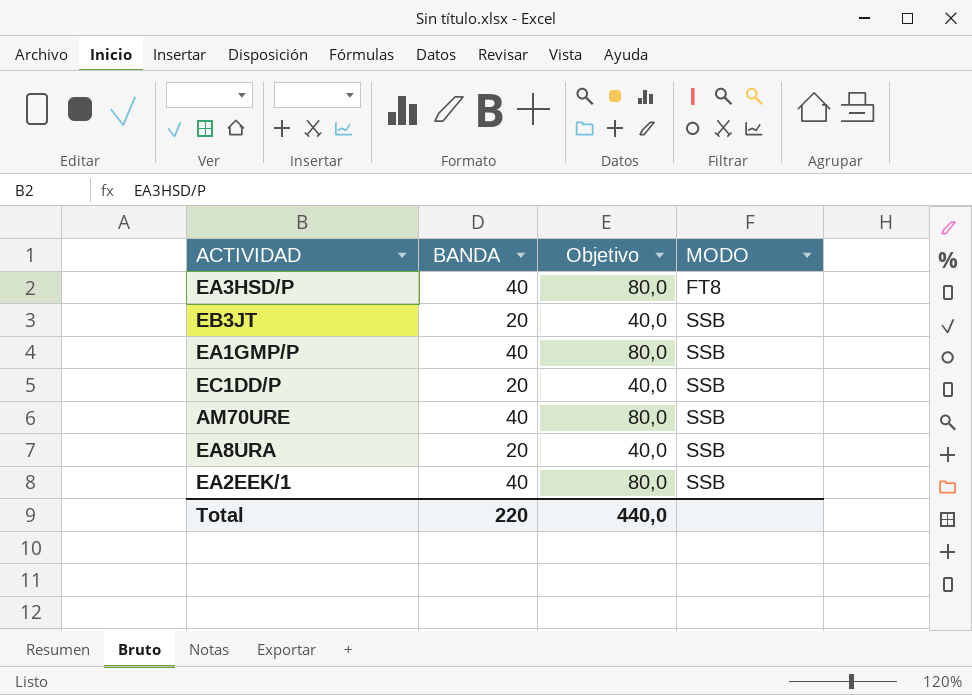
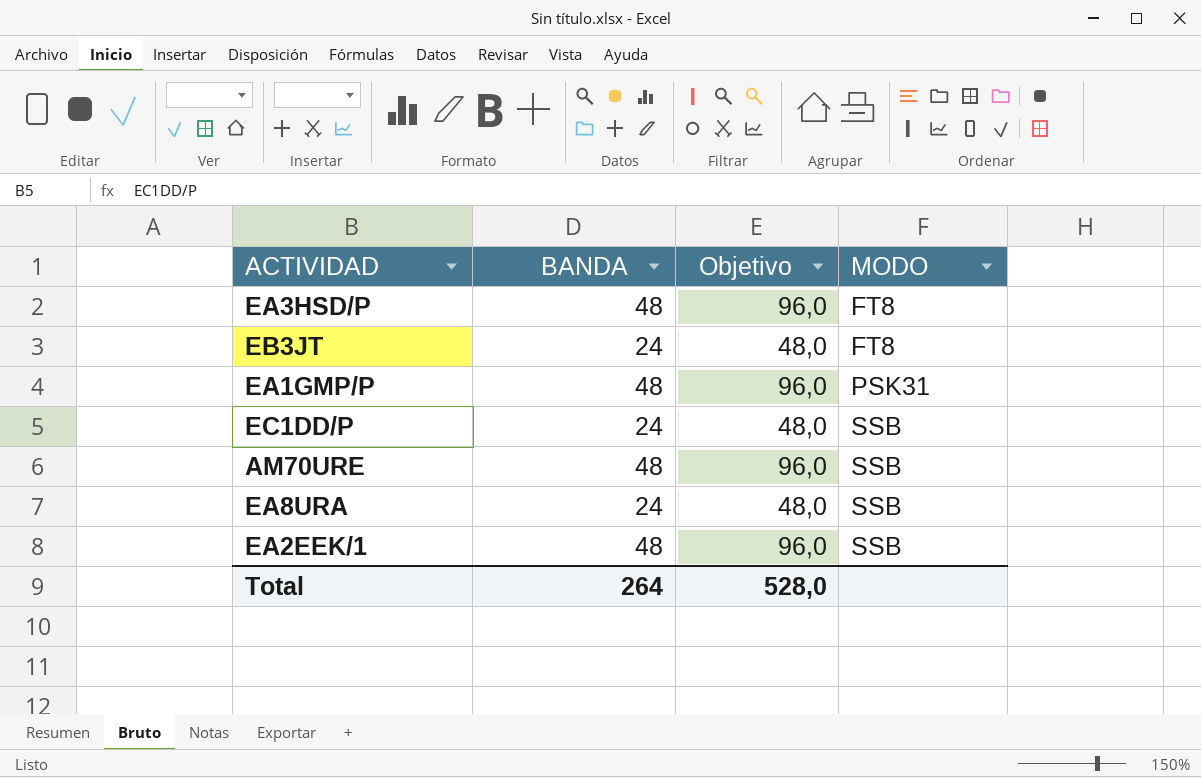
EA3HSD/P | BANDA: 40 -> 48
EA3HSD/P | Objetivo: 80,0 -> 96,0
EB3JT | BANDA: 20 -> 24
EB3JT | Objetivo: 40,0 -> 48,0
EB3JT | MODO: SSB -> FT8
EA1GMP/P | BANDA: 40 -> 48
EA1GMP/P | Objetivo: 80,0 -> 96,0
EA1GMP/P | MODO: SSB -> PSK31
EC1DD/P | BANDA: 20 -> 24
EC1DD/P | Objetivo: 40,0 -> 48,0
AM70URE | BANDA: 40 -> 48
AM70URE | Objetivo: 80,0 -> 96,0
EA8URA | BANDA: 20 -> 24
EA8URA | Objetivo: 40,0 -> 48,0
EA2EEK/1 | BANDA: 40 -> 48
EA2EEK/1 | Objetivo: 80,0 -> 96,0
Total | BANDA: 220 -> 264
Total | Objetivo: 440,0 -> 528,0

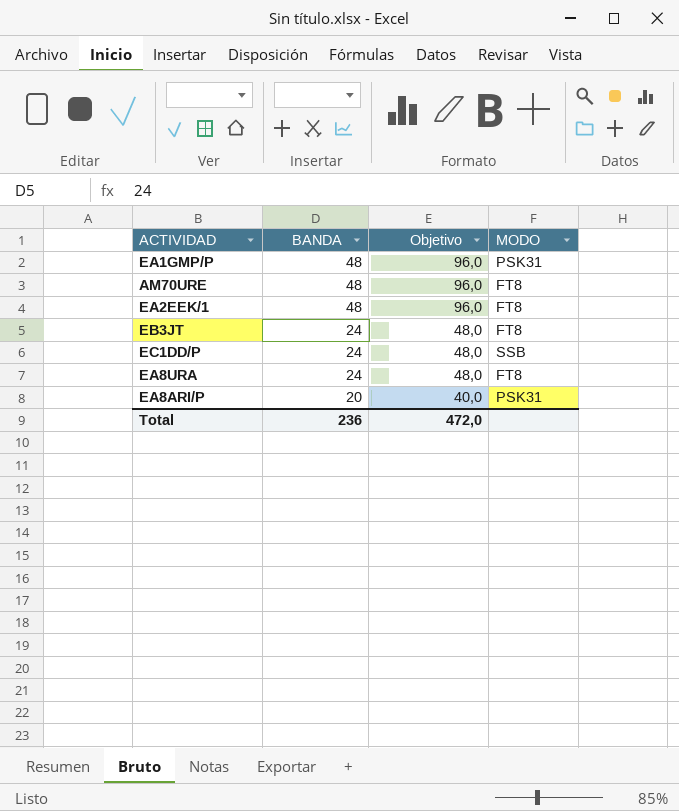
row order: MODO ascending -> BANDA descending
row EA3HSD/P: 48 | 96,0 | FT8 -> none
AM70URE | MODO: SSB -> FT8
EA2EEK/1 | MODO: SSB -> FT8
EA8URA | MODO: SSB -> FT8
row EA8ARI/P: none -> 20 | 40,0 | PSK31
Total | BANDA: 264 -> 236
Total | Objetivo: 528,0 -> 472,0

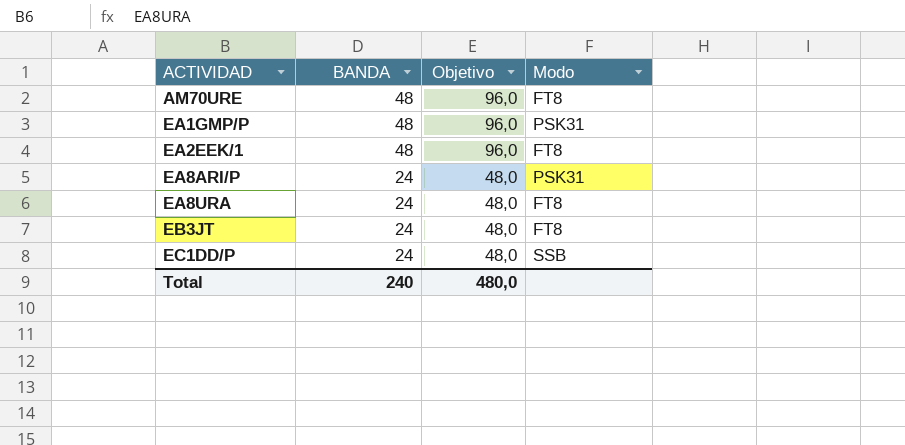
row order: BANDA descending -> ACTIVIDAD ascending
column name: MODO -> Modo
EA8ARI/P | BANDA: 20 -> 24
EA8ARI/P | Objetivo: 40,0 -> 48,0
Total | BANDA: 236 -> 240
Total | Objetivo: 472,0 -> 480,0

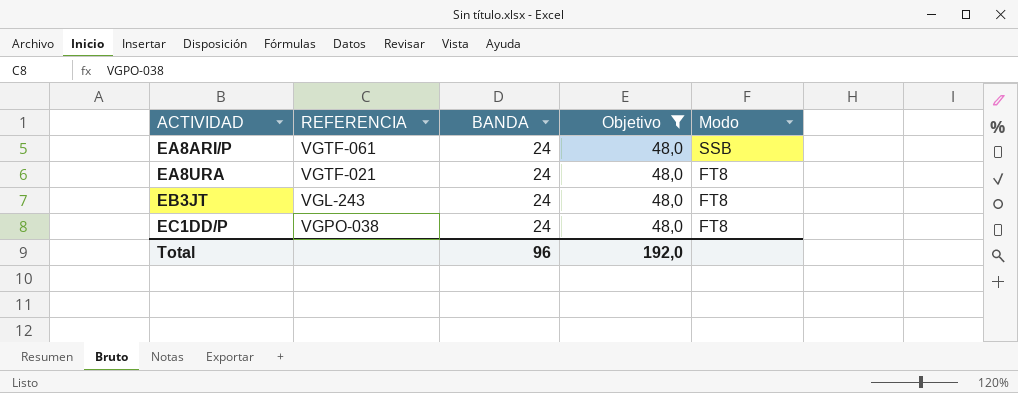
filter: none -> Objetivo = 48,0
column REFERENCIA | position: none -> 2
EA8ARI/P | Modo: PSK31 -> SSB
EC1DD/P | Modo: SSB -> FT8
Total | BANDA: 240 -> 96
Total | Objetivo: 480,0 -> 192,0

